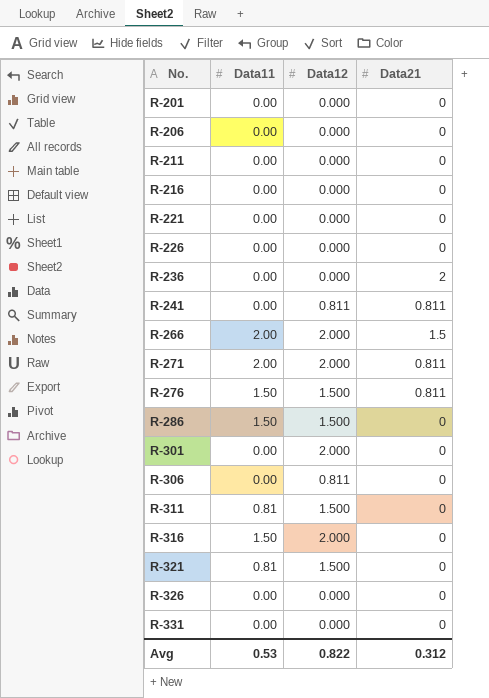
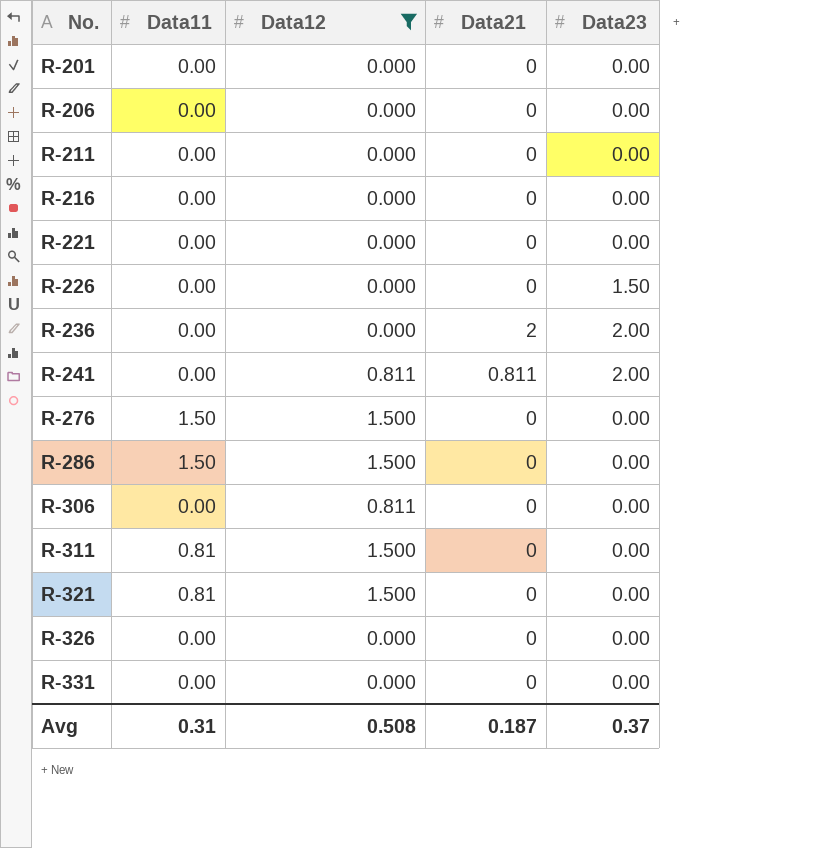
filter: none -> Data12 != 2.000
column Data23 | position: none -> 5
R-276 | Data21: 0.811 -> 0
Avg | Data11: 0.53 -> 0.31
Avg | Data12: 0.822 -> 0.508
Avg | Data21: 0.312 -> 0.187

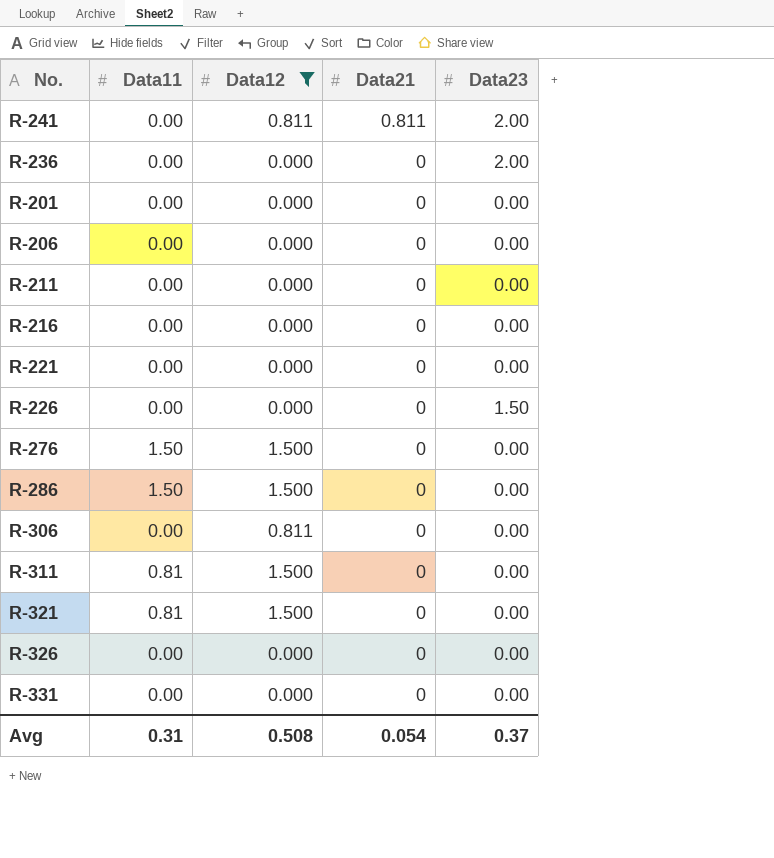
row order: No. ascending -> Data21 descending
R-236 | Data21: 2 -> 0
Avg | Data21: 0.187 -> 0.054

